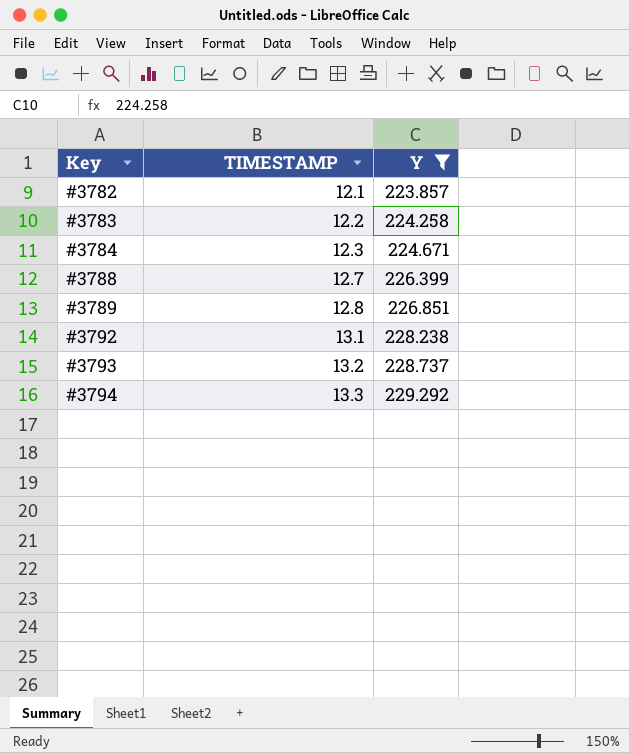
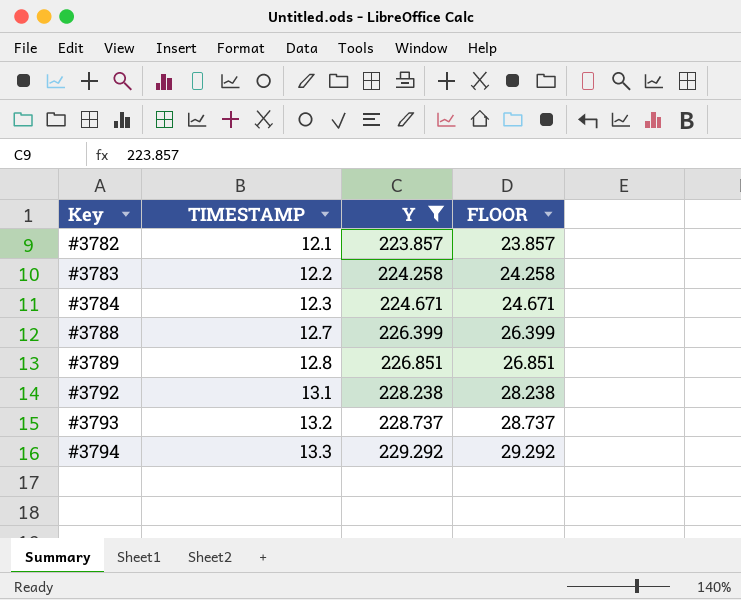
column FLOOR | formula: none -> [Y] - 200

